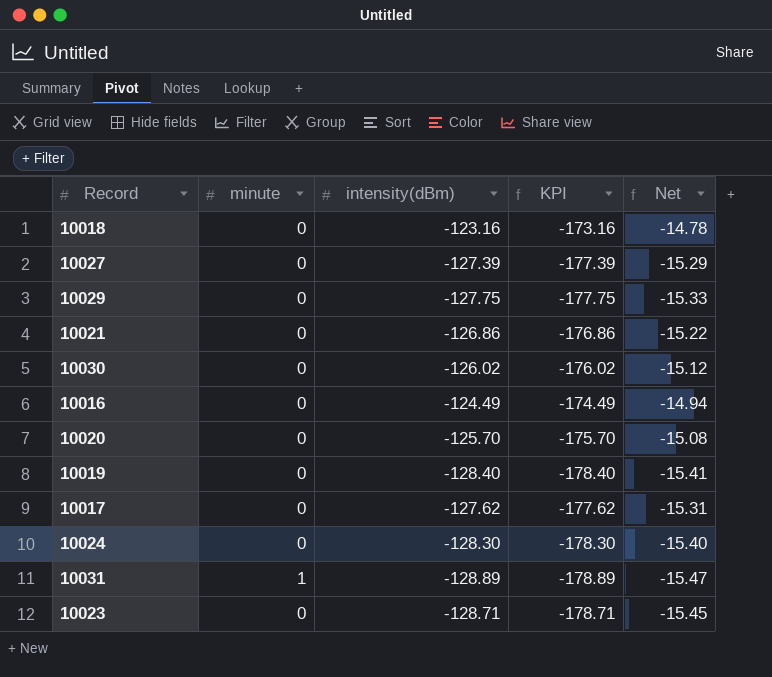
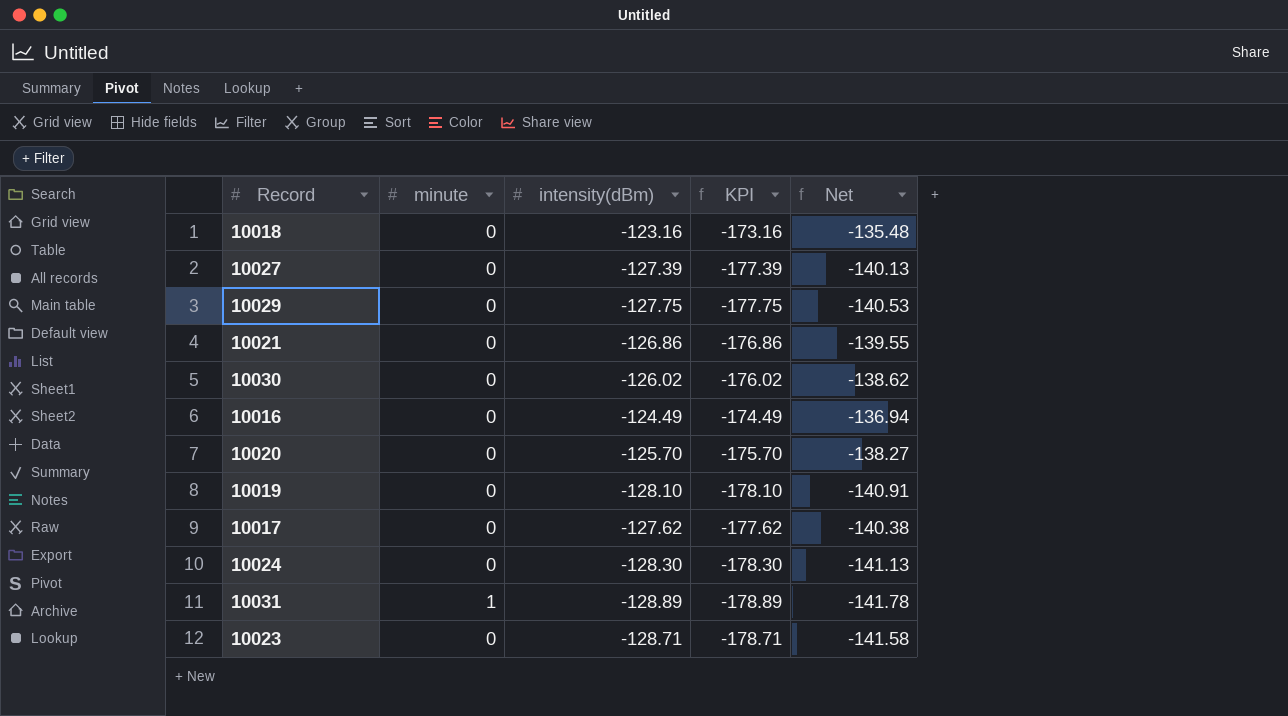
column Net | formula: [intensity(dBm)] * 0.12 -> [intensity(dBm)] * 1.1
10019 | intensity(dBm): -128.40 -> -128.10
10019 | KPI: -178.40 -> -178.10

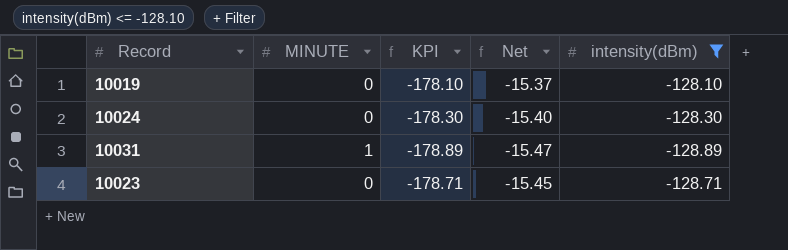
filter: none -> intensity(dBm) <= -128.10
column name: minute -> MINUTE
column Net | formula: [intensity(dBm)] * 1.1 -> [intensity(dBm)] * 0.12
column intensity(dBm) | position: 3 -> 5

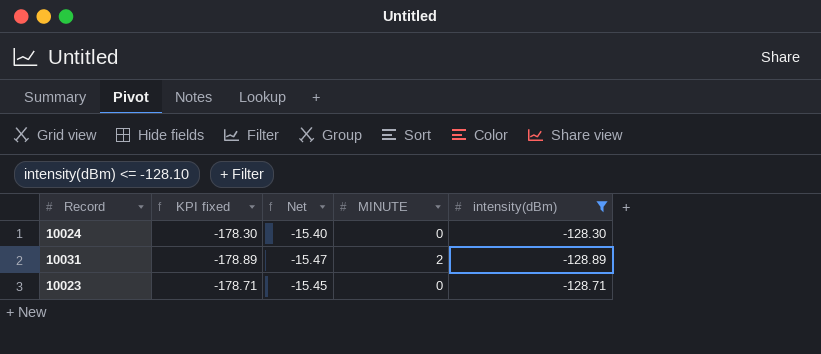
column name: KPI -> KPI fixed
column MINUTE | position: 2 -> 4
row 10019: 0 | -178.10 | -15.37 | -128.10 -> none
10031 | MINUTE: 1 -> 2

